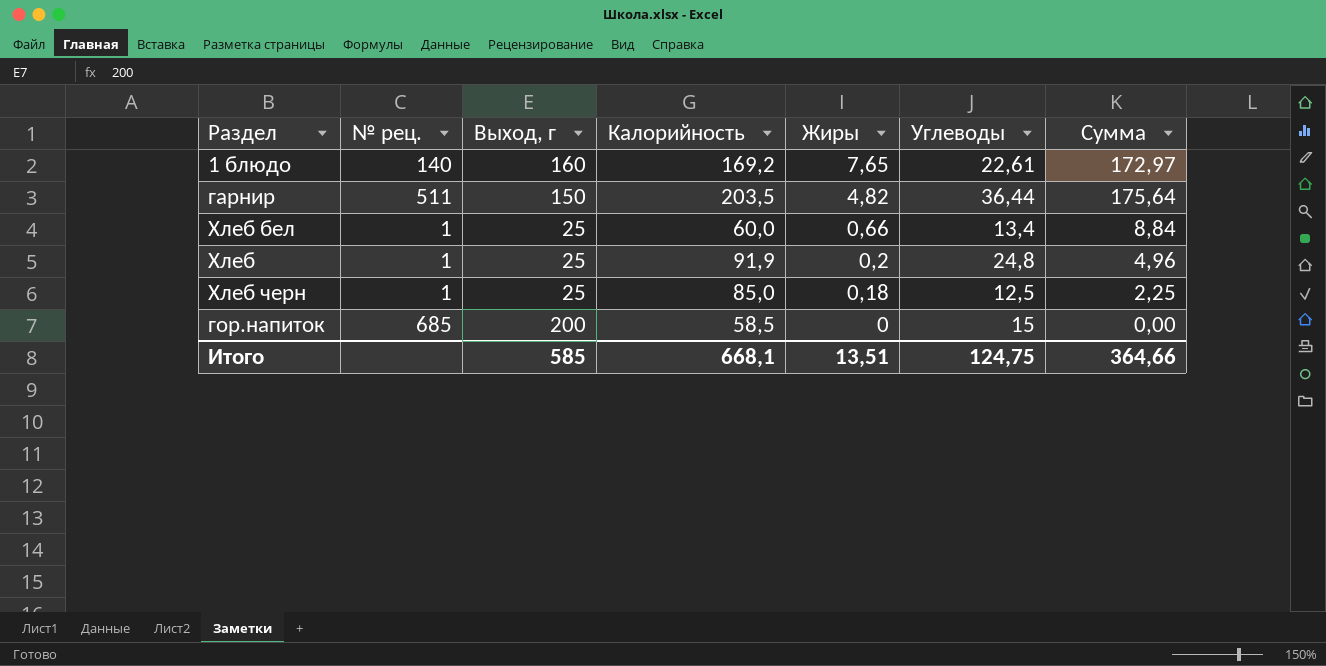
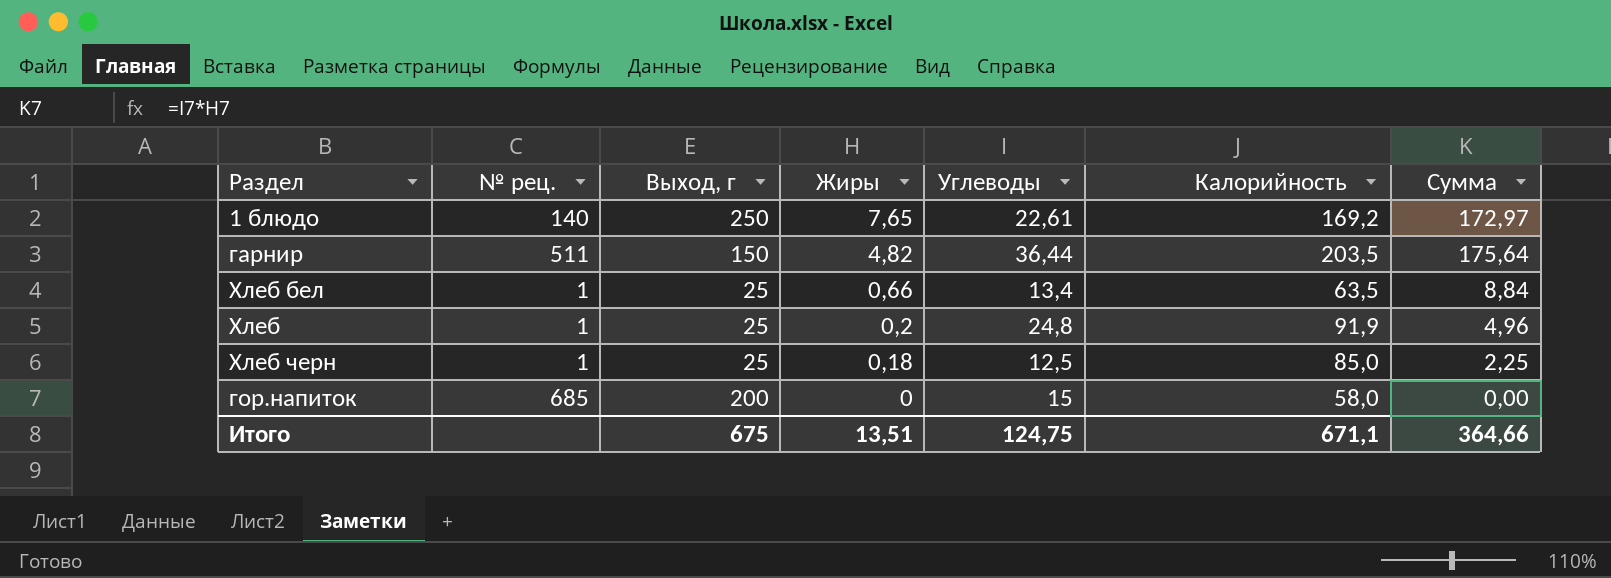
column Калорийность | position: 4 -> 6
1 блюдо | Выход, г: 160 -> 250
Хлеб бел | Калорийность: 60,0 -> 63,5
гор.напиток | Калорийность: 58,5 -> 58,0
Итого | Выход, г: 585 -> 675
Итого | Калорийность: 668,1 -> 671,1

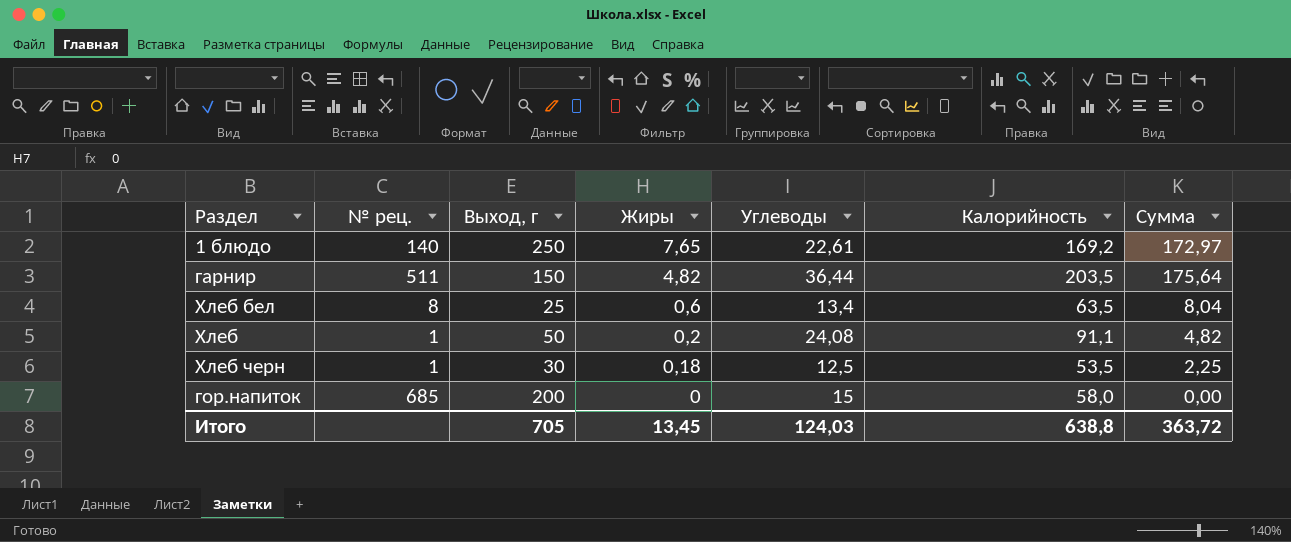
Хлеб бел | № рец.: 1 -> 8
Хлеб бел | Жиры: 0,66 -> 0,6
Хлеб бел | Сумма: 8,84 -> 8,04
Хлеб | Выход, г: 25 -> 50
Хлеб | Углеводы: 24,8 -> 24,08
Хлеб | Калорийность: 91,9 -> 91,1
Хлеб | Сумма: 4,96 -> 4,82
Хлеб черн | Выход, г: 25 -> 30
Хлеб черн | Калорийность: 85,0 -> 53,5
Итого | Выход, г: 675 -> 705
Итого | Жиры: 13,51 -> 13,45
Итого | Углеводы: 124,75 -> 124,03
Итого | Калорийность: 671,1 -> 638,8
Итого | Сумма: 364,66 -> 363,72

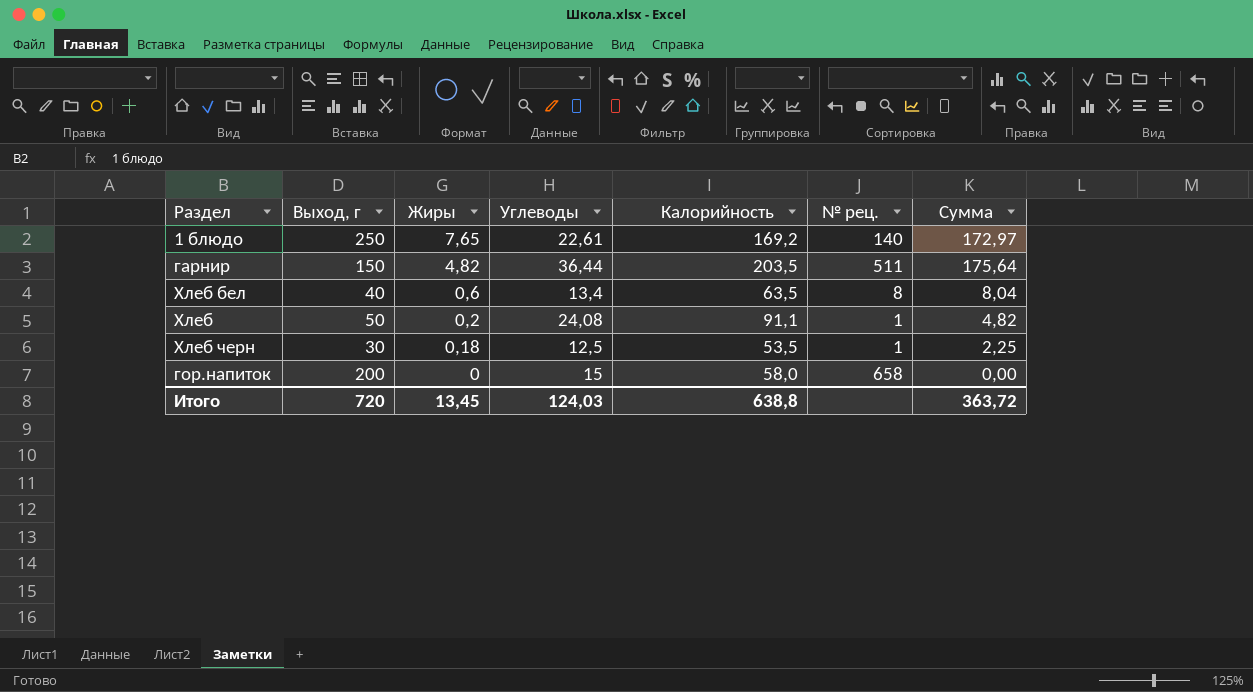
column № рец. | position: 2 -> 6
Хлеб бел | Выход, г: 25 -> 40
гор.напиток | № рец.: 685 -> 658
Итого | Выход, г: 705 -> 720

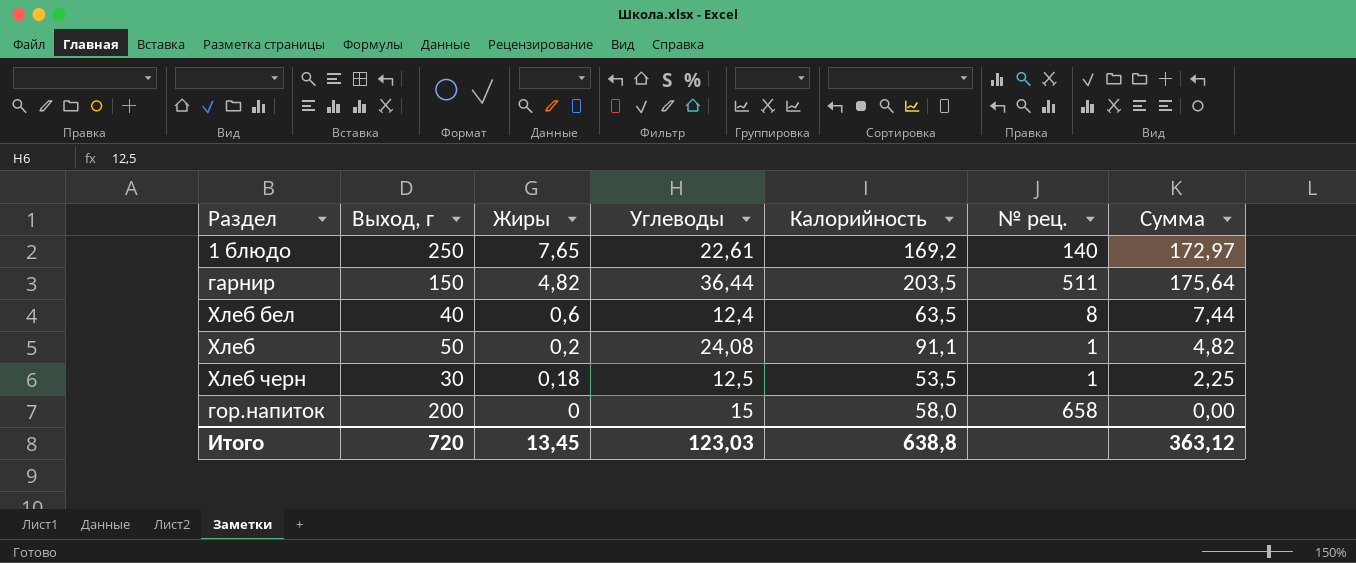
Хлеб бел | Углеводы: 13,4 -> 12,4
Хлеб бел | Сумма: 8,04 -> 7,44
Итого | Углеводы: 124,03 -> 123,03
Итого | Сумма: 363,72 -> 363,12

